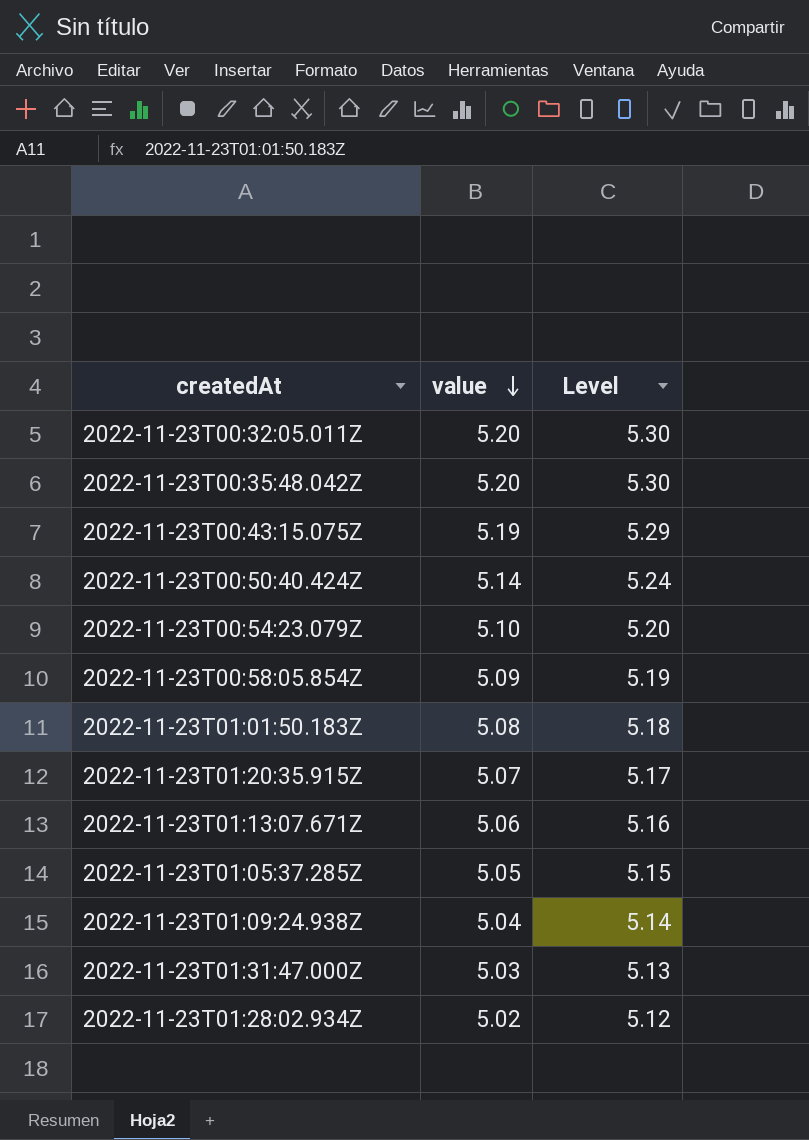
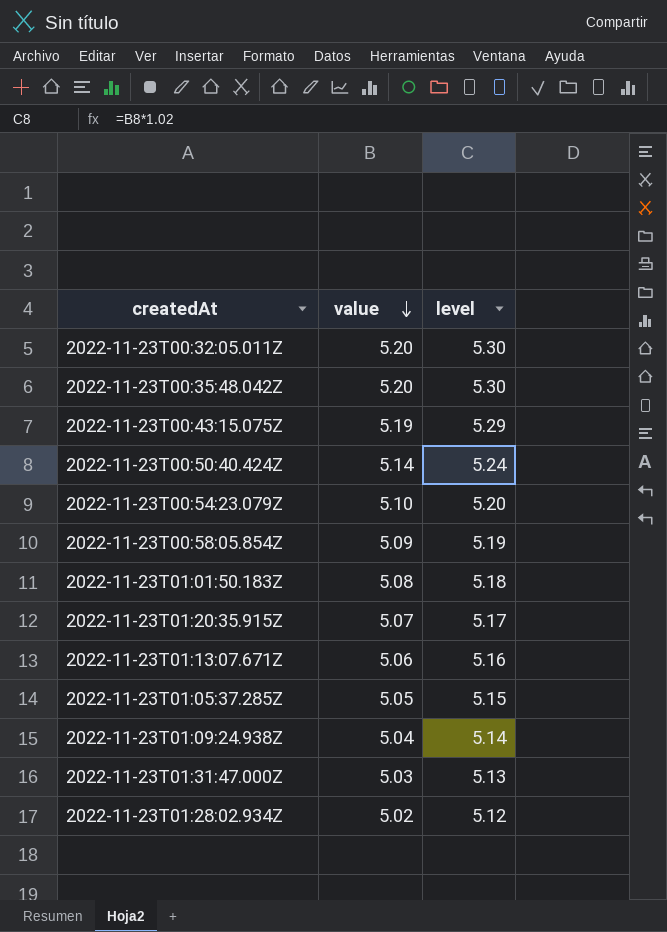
column name: Level -> level

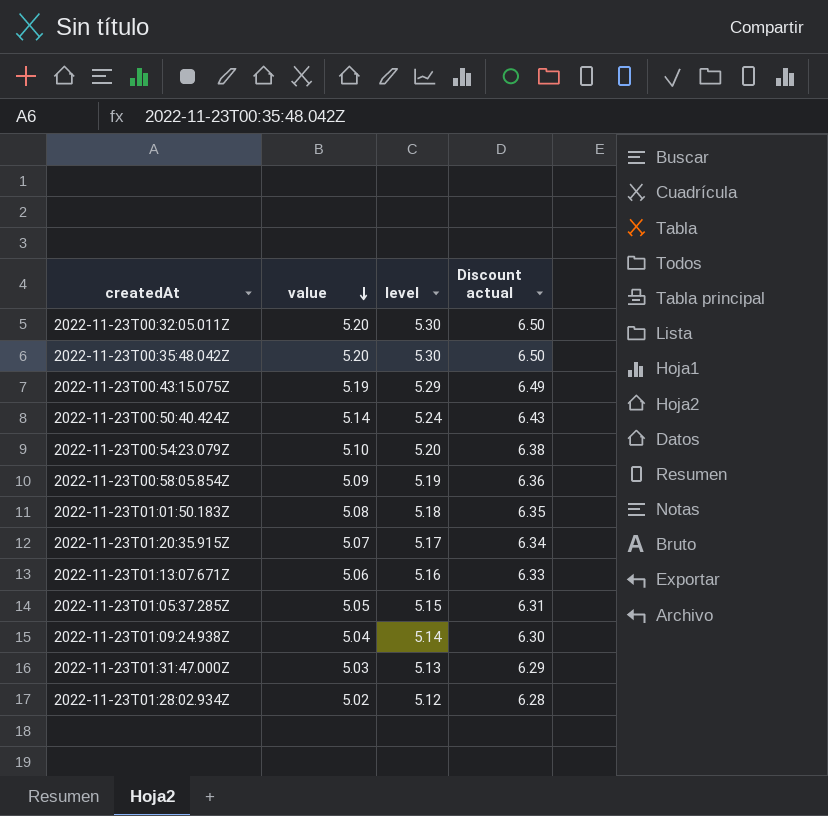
column Discount actual | formula: none -> [value] * 1.25

